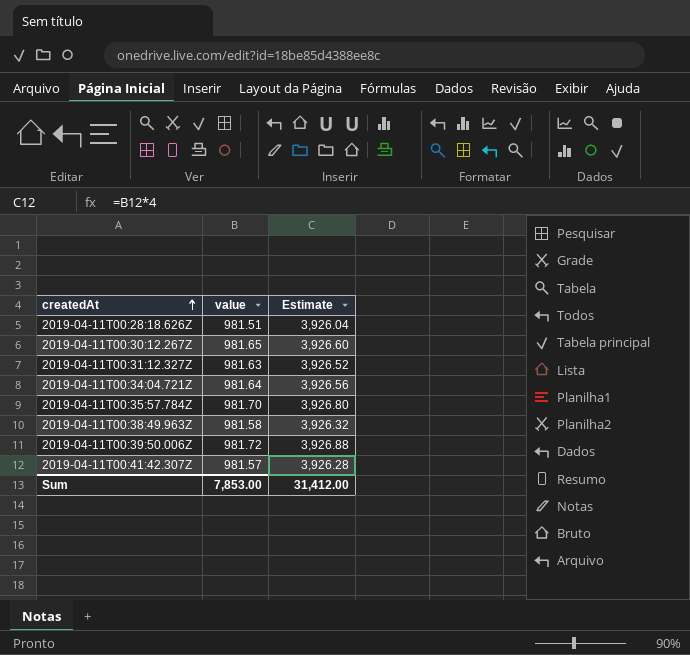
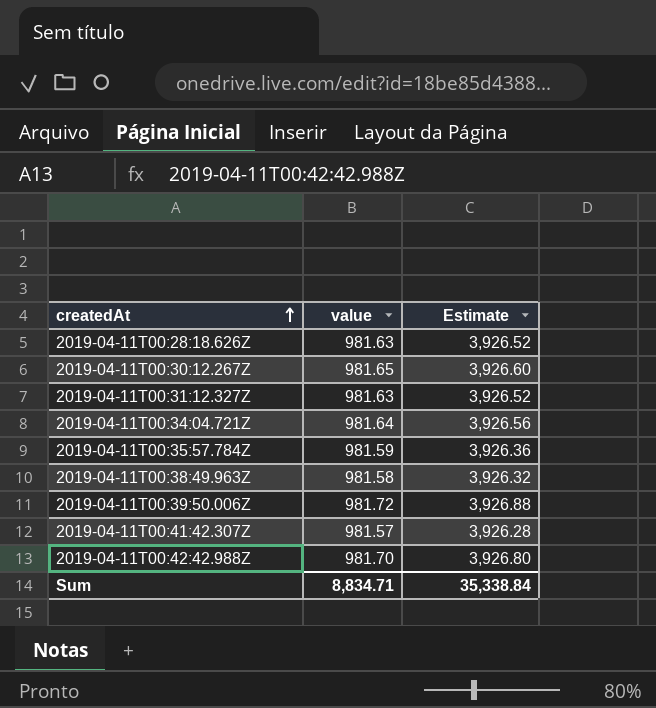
2019-04-11T00:28:18.626Z | value: 981.51 -> 981.63
2019-04-11T00:28:18.626Z | Estimate: 3,926.04 -> 3,926.52
2019-04-11T00:35:57.784Z | value: 981.70 -> 981.59
2019-04-11T00:35:57.784Z | Estimate: 3,926.80 -> 3,926.36
row 2019-04-11T00:42:42.988Z: none -> 981.70 | 3,926.80
Sum | value: 7,853.00 -> 8,834.71
Sum | Estimate: 31,412.00 -> 35,338.84

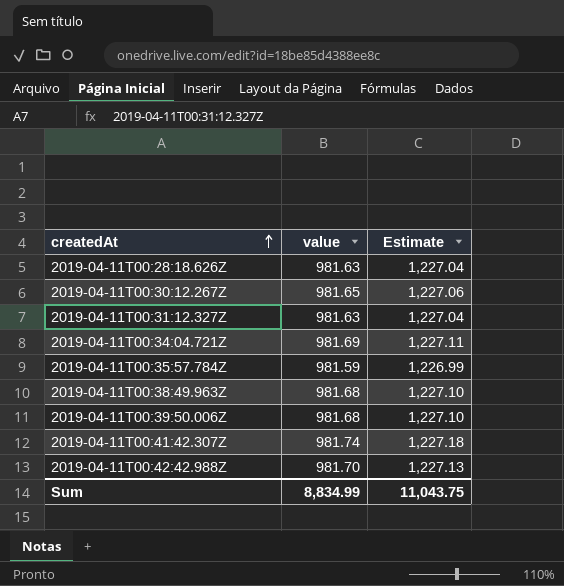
column Estimate | formula: [value] * 4 -> [value] * 1.25
2019-04-11T00:34:04.721Z | value: 981.64 -> 981.69
2019-04-11T00:38:49.963Z | value: 981.58 -> 981.68
2019-04-11T00:39:50.006Z | value: 981.72 -> 981.68
2019-04-11T00:41:42.307Z | value: 981.57 -> 981.74
Sum | value: 8,834.71 -> 8,834.99
Sum | Estimate: 35,338.84 -> 11,043.75

